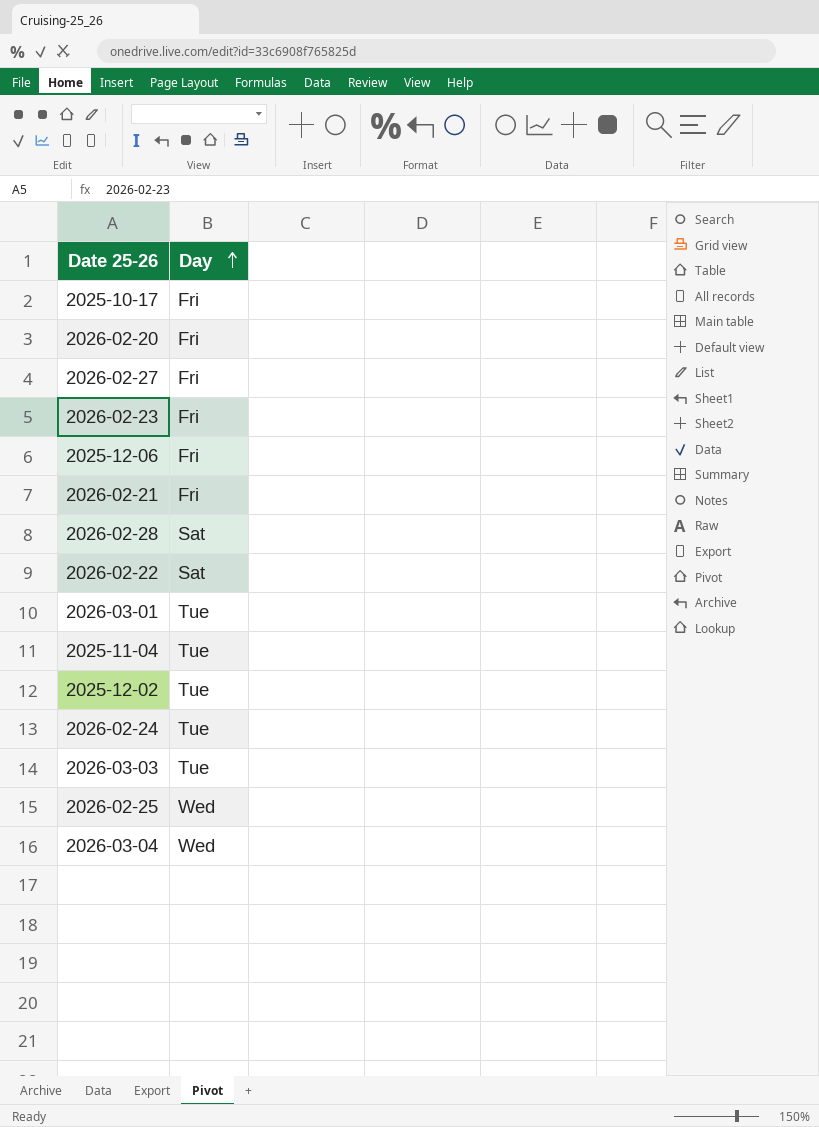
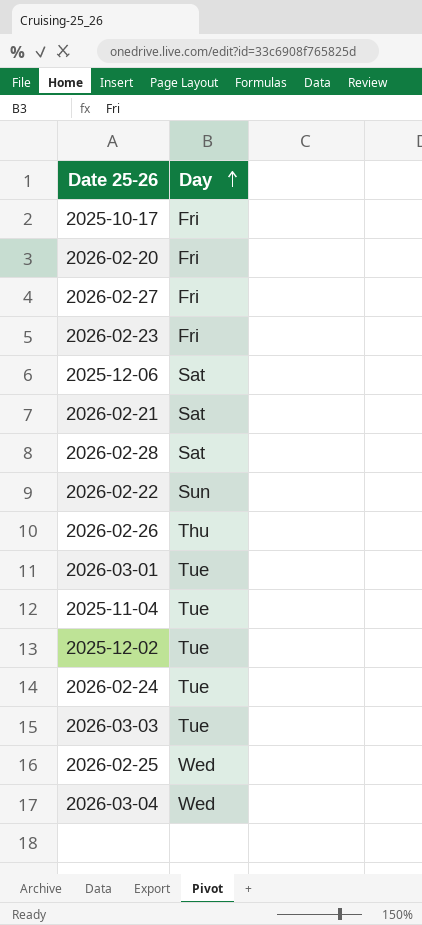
2025-12-06 | Day: Fri -> Sat
2026-02-21 | Day: Fri -> Sat
2026-02-22 | Day: Sat -> Sun
row 2026-02-26: none -> Thu

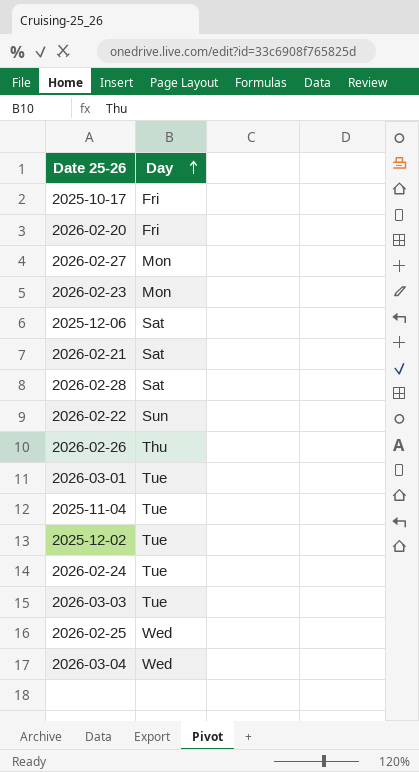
2026-02-27 | Day: Fri -> Mon
2026-02-23 | Day: Fri -> Mon

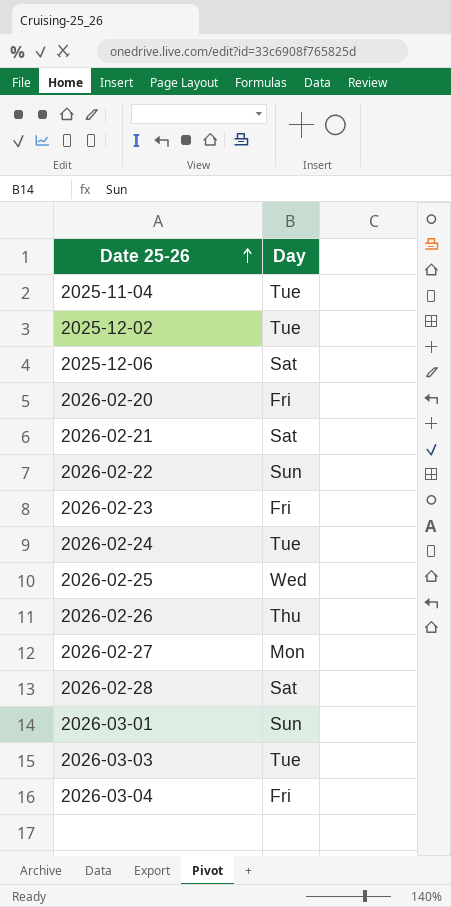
row order: Day ascending -> Date 25-26 ascending
row 2025-10-17: Fri -> none
2026-02-23 | Day: Mon -> Fri
2026-03-01 | Day: Tue -> Sun
2026-03-04 | Day: Wed -> Fri

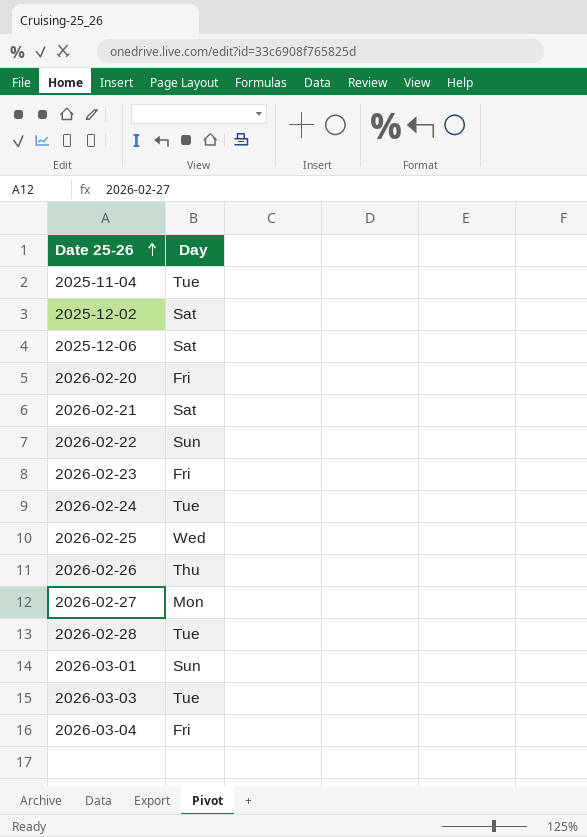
2025-12-02 | Day: Tue -> Sat
2026-02-28 | Day: Sat -> Tue

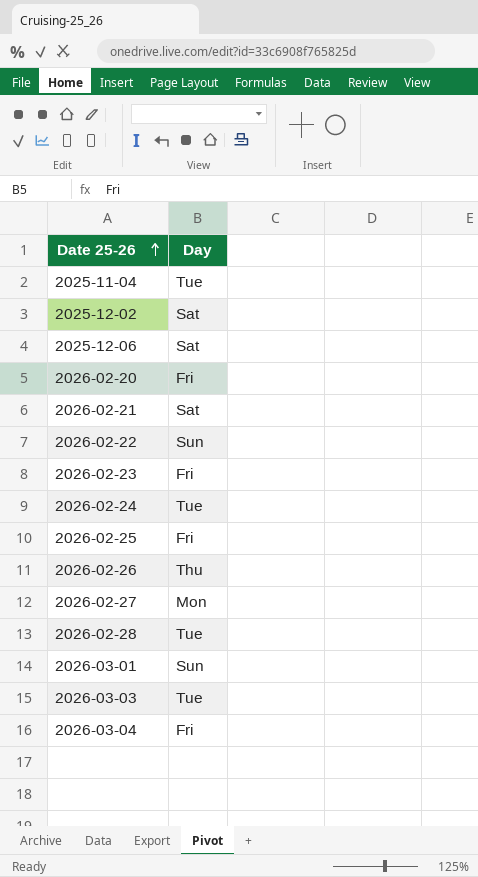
2026-02-25 | Day: Wed -> Fri

